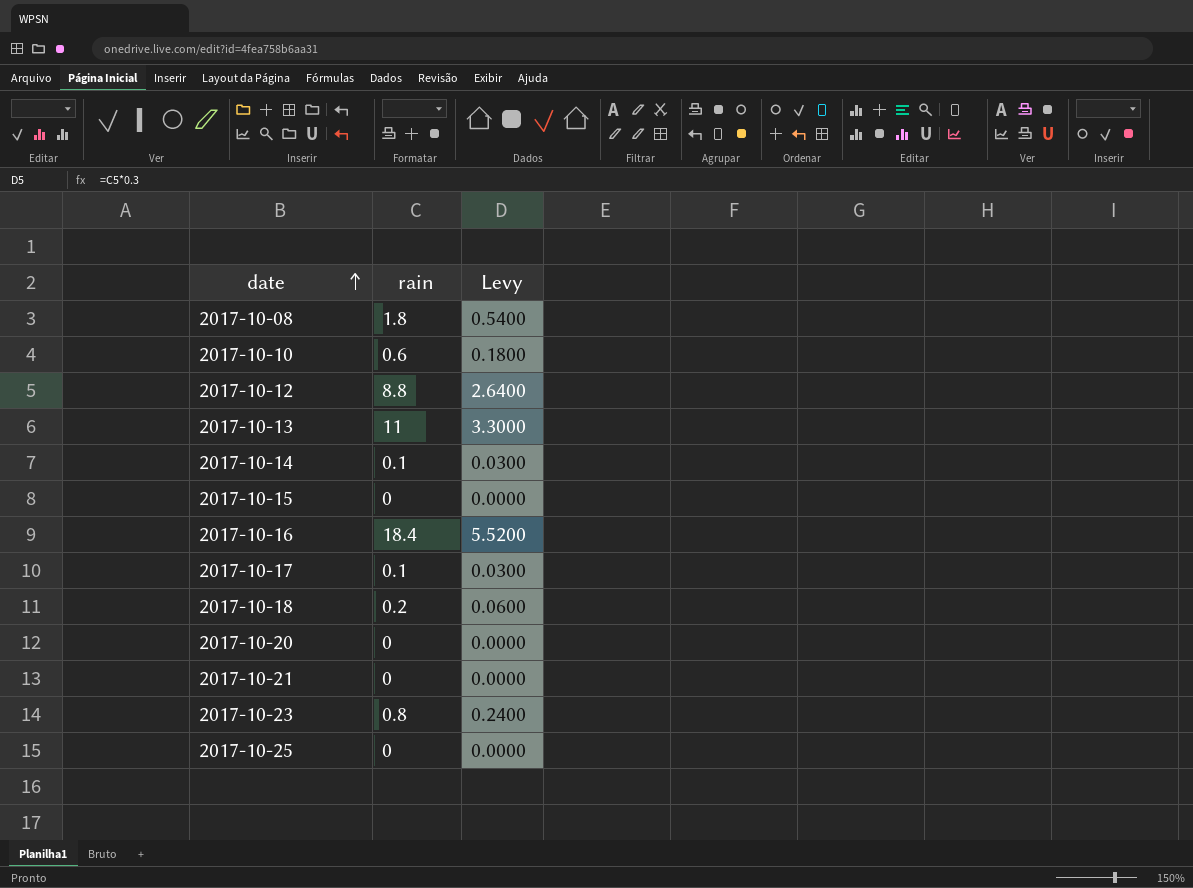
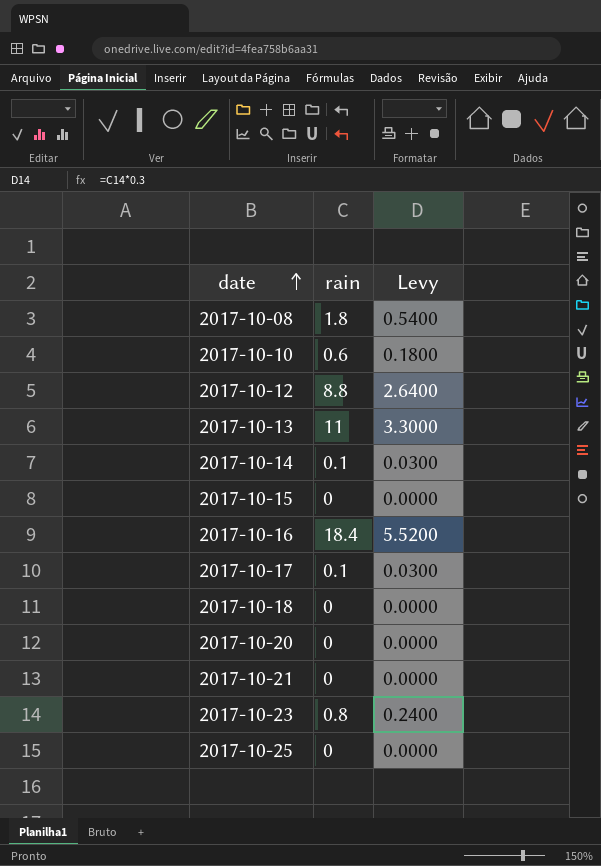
2017-10-18 | rain: 0.2 -> 0
2017-10-18 | Levy: 0.0600 -> 0.0000

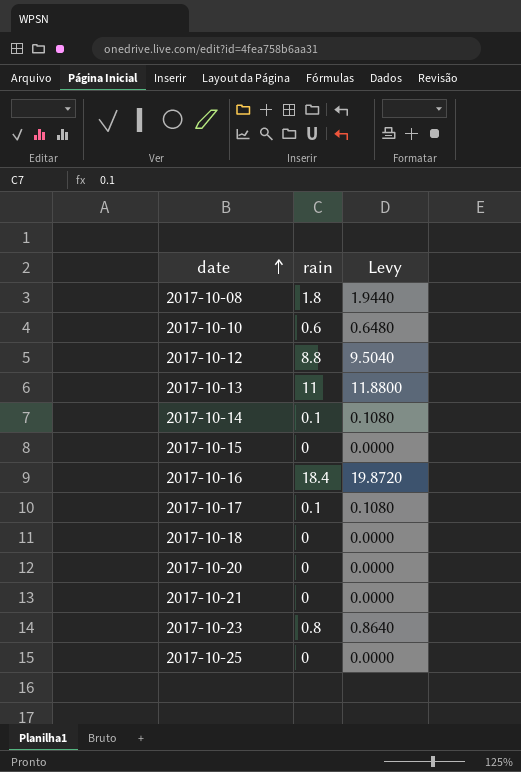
column Levy | formula: [rain] * 0.3 -> [rain] * 1.08

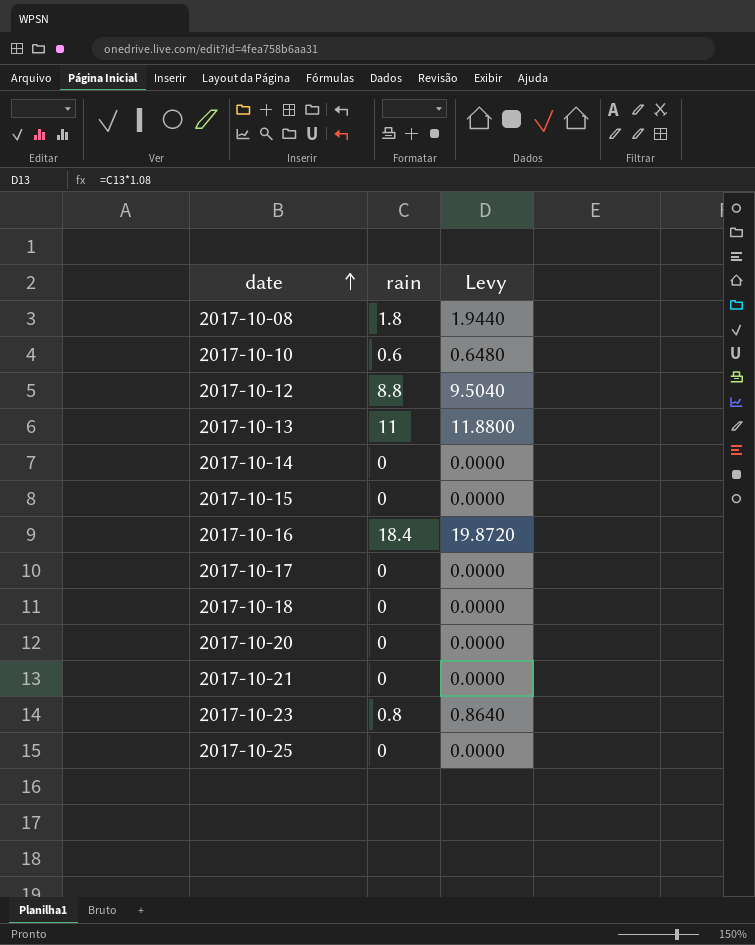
2017-10-14 | rain: 0.1 -> 0
2017-10-14 | Levy: 0.1080 -> 0.0000
2017-10-17 | rain: 0.1 -> 0
2017-10-17 | Levy: 0.1080 -> 0.0000

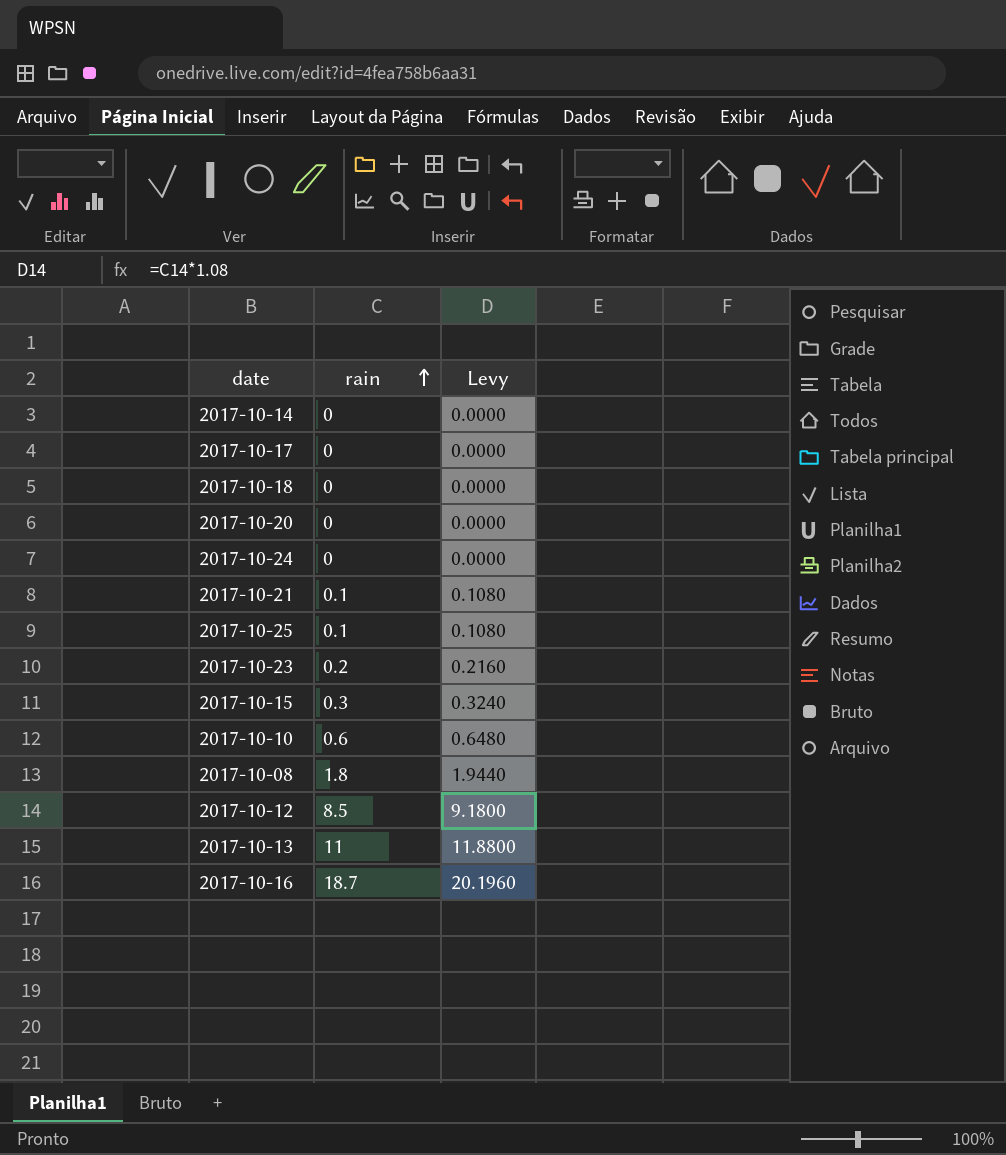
row order: date ascending -> rain ascending
row 2017-10-24: none -> 0 | 0.0000
2017-10-21 | rain: 0 -> 0.1
2017-10-21 | Levy: 0.0000 -> 0.1080
2017-10-25 | rain: 0 -> 0.1
2017-10-25 | Levy: 0.0000 -> 0.1080
2017-10-23 | rain: 0.8 -> 0.2
2017-10-23 | Levy: 0.8640 -> 0.2160
2017-10-15 | rain: 0 -> 0.3
2017-10-15 | Levy: 0.0000 -> 0.3240
2017-10-12 | rain: 8.8 -> 8.5
2017-10-12 | Levy: 9.5040 -> 9.1800
2017-10-16 | rain: 18.4 -> 18.7
2017-10-16 | Levy: 19.8720 -> 20.1960

